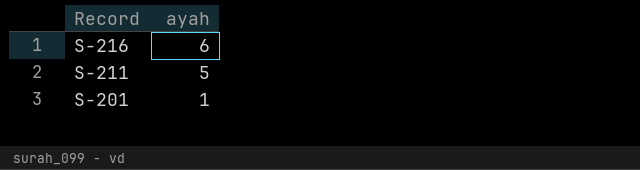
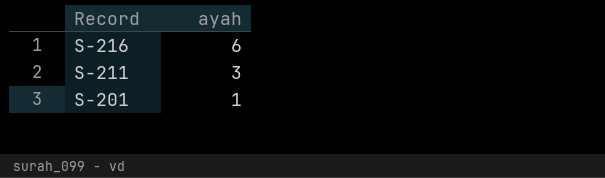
S-211 | ayah: 5 -> 3

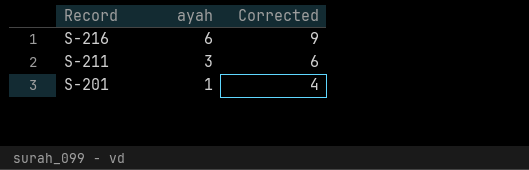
column Corrected | formula: none -> [ayah] + 3

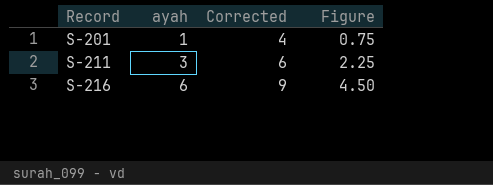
row order: Record descending -> Record ascending
column Figure | formula: none -> [ayah] * 0.75

